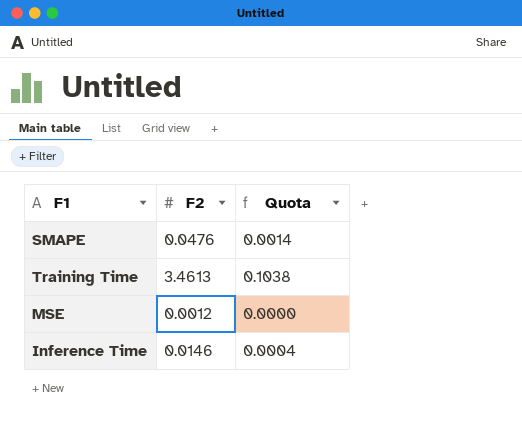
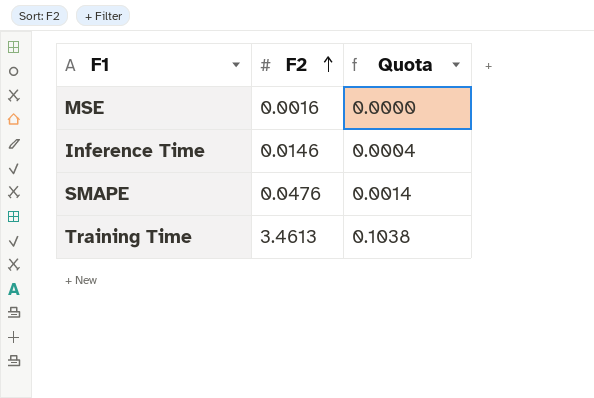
row order: none -> F2 ascending
MSE | F2: 0.0012 -> 0.0016

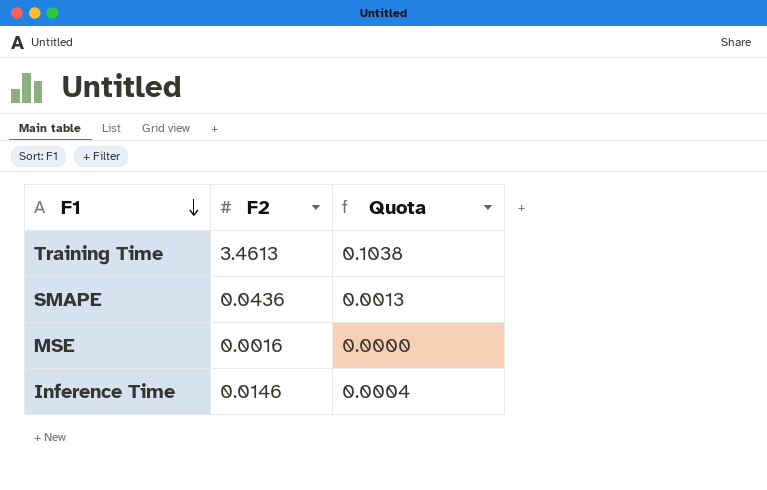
row order: F2 ascending -> F1 descending
SMAPE | F2: 0.0476 -> 0.0436
SMAPE | Quota: 0.0014 -> 0.0013

